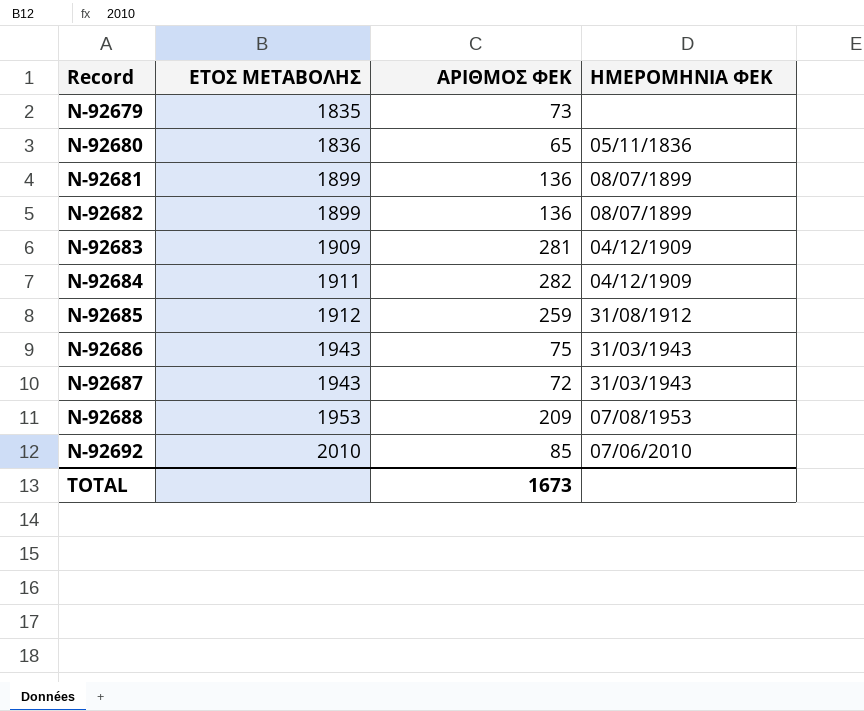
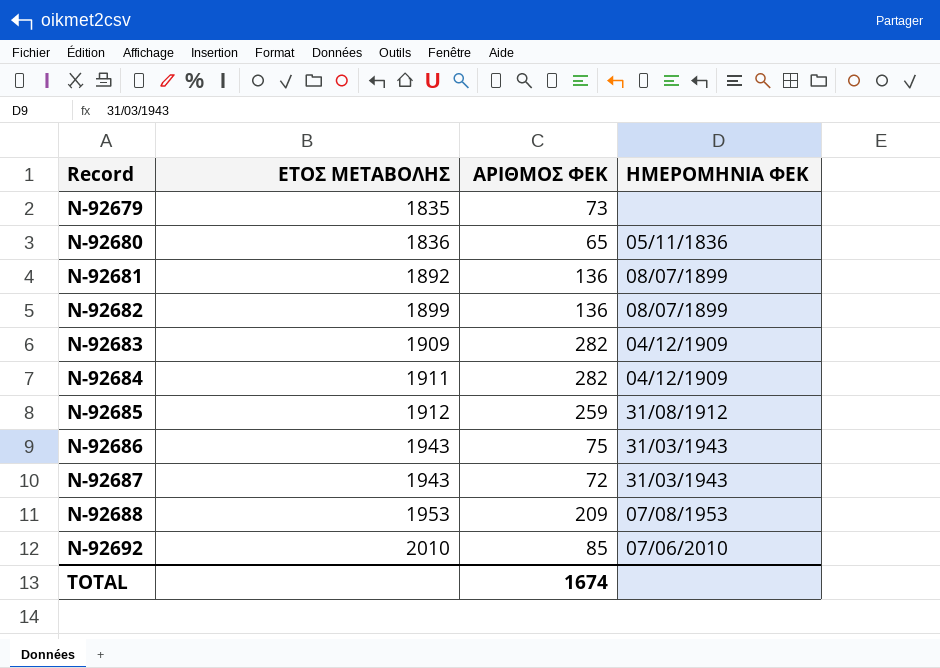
N-92681 | ΕΤΟΣ ΜΕΤΑΒΟΛΗΣ: 1899 -> 1892
N-92683 | ΑΡΙΘΜΟΣ ΦΕΚ: 281 -> 282
TOTAL | ΑΡΙΘΜΟΣ ΦΕΚ: 1673 -> 1674

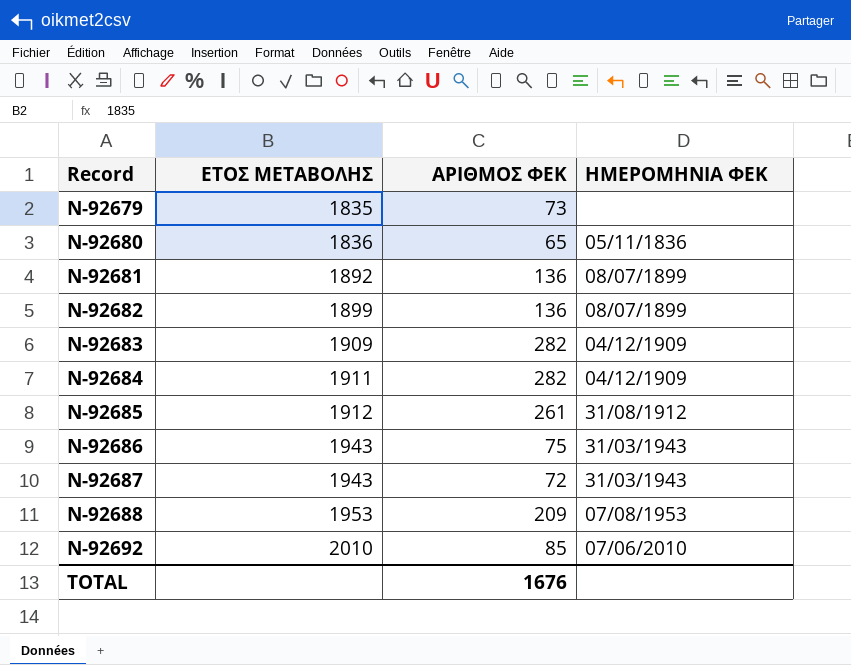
N-92685 | ΑΡΙΘΜΟΣ ΦΕΚ: 259 -> 261
TOTAL | ΑΡΙΘΜΟΣ ΦΕΚ: 1674 -> 1676

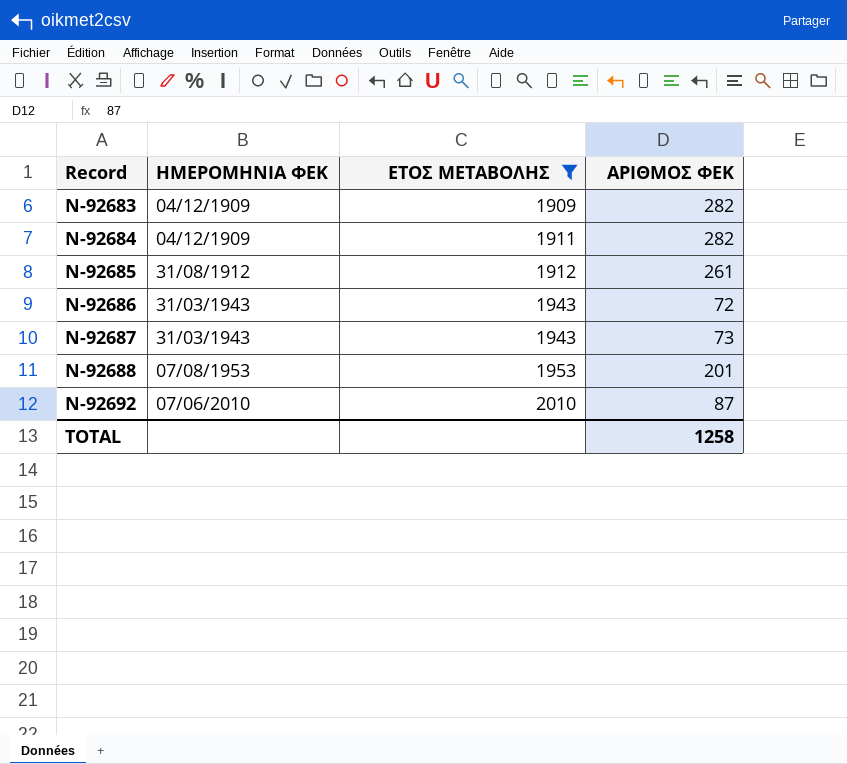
filter: none -> ΕΤΟΣ ΜΕΤΑΒΟΛΗΣ >= 1909
column ΗΜΕΡΟΜΗΝΙΑ ΦΕΚ | position: 4 -> 2
N-92686 | ΑΡΙΘΜΟΣ ΦΕΚ: 75 -> 72
N-92687 | ΑΡΙΘΜΟΣ ΦΕΚ: 72 -> 73
N-92688 | ΑΡΙΘΜΟΣ ΦΕΚ: 209 -> 201
N-92692 | ΑΡΙΘΜΟΣ ΦΕΚ: 85 -> 87
TOTAL | ΑΡΙΘΜΟΣ ΦΕΚ: 1676 -> 1258

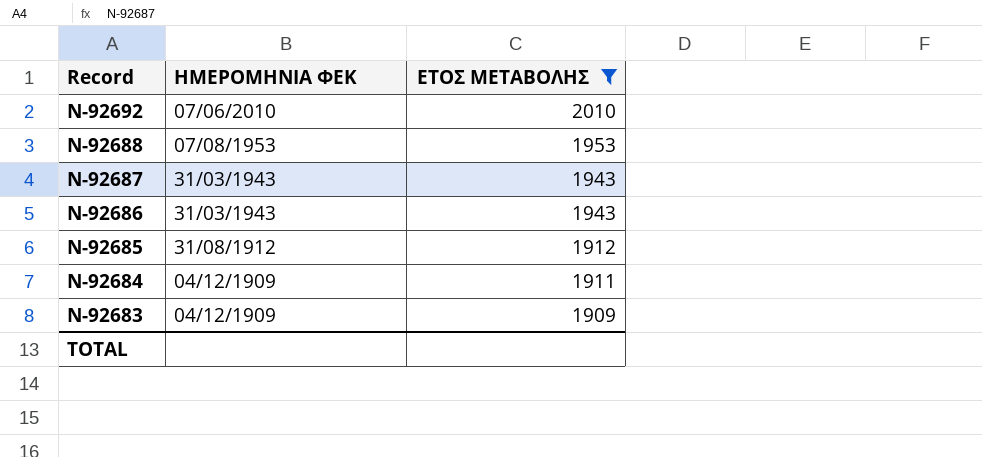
row order: Record ascending -> Record descending
column ΑΡΙΘΜΟΣ ΦΕΚ | position: 4 -> none

